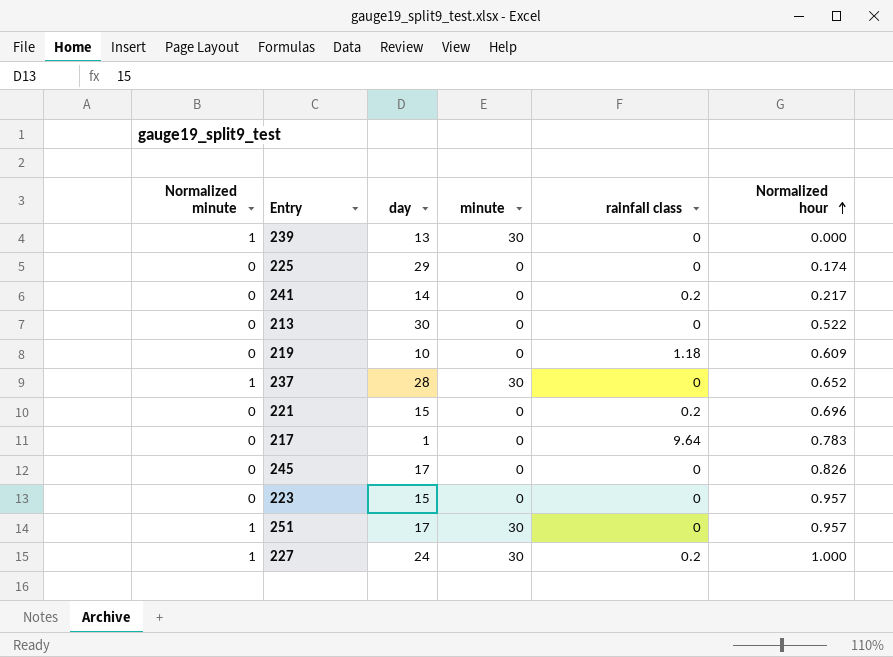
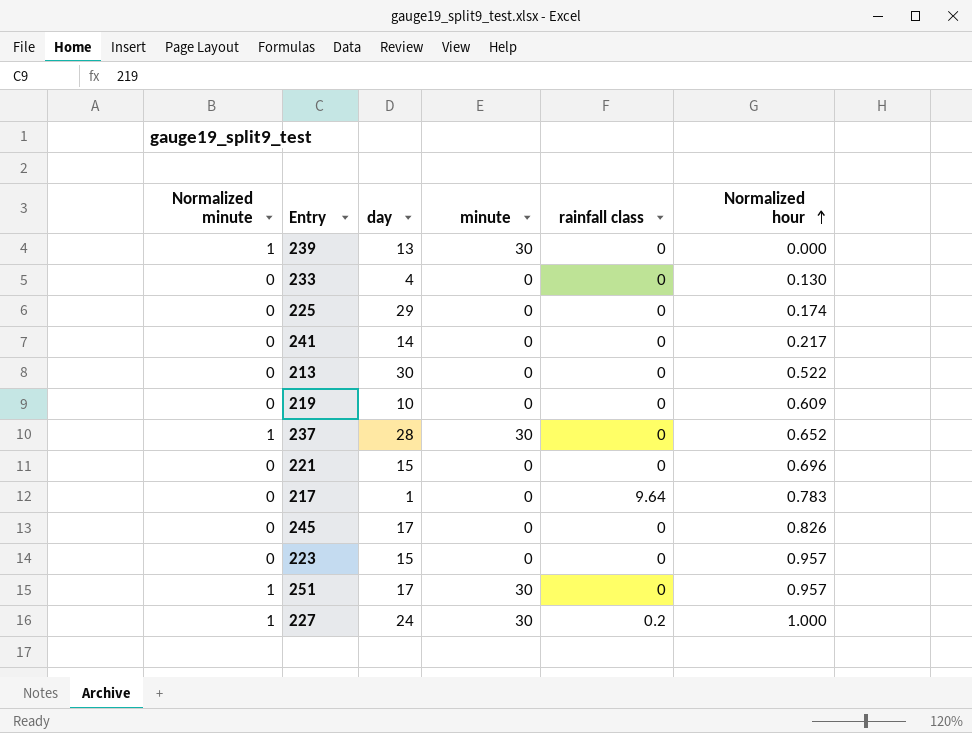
row 233: none -> 0 | 4 | 0 | 0 | 0.130
241 | rainfall class: 0.2 -> 0
219 | rainfall class: 1.18 -> 0
221 | rainfall class: 0.2 -> 0

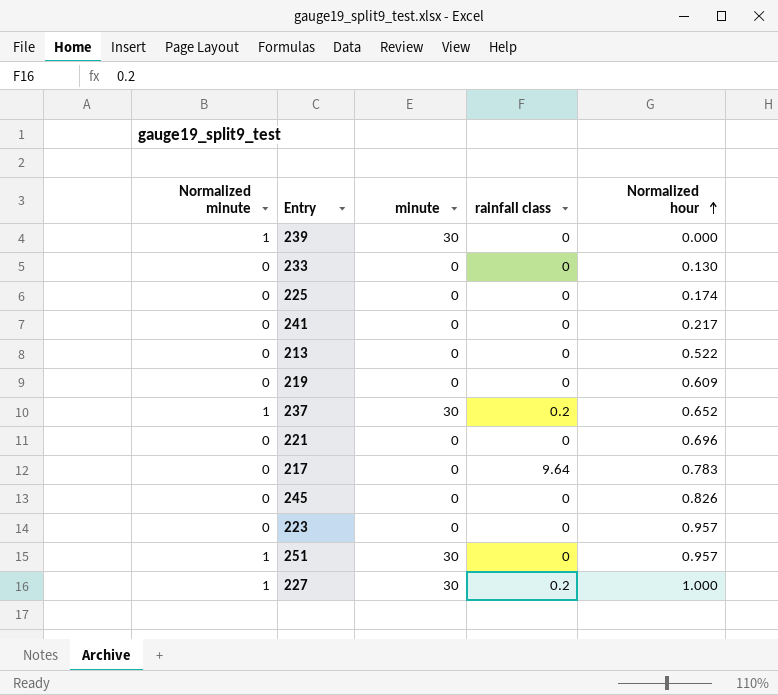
column day | position: 3 -> none
237 | rainfall class: 0 -> 0.2

